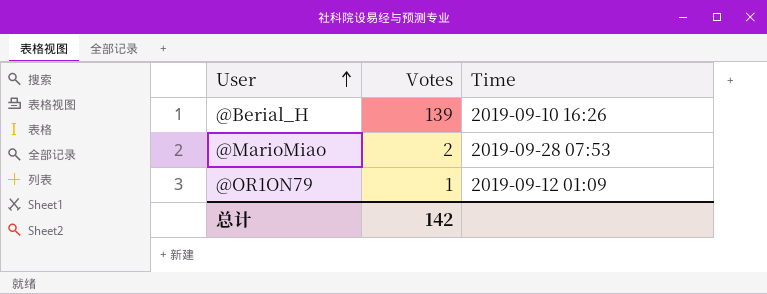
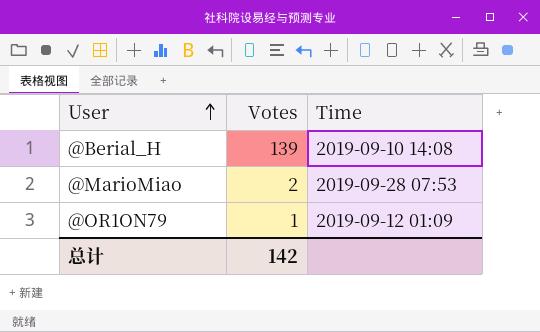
@Berial_H | Time: 2019-09-10 16:26 -> 2019-09-10 14:08

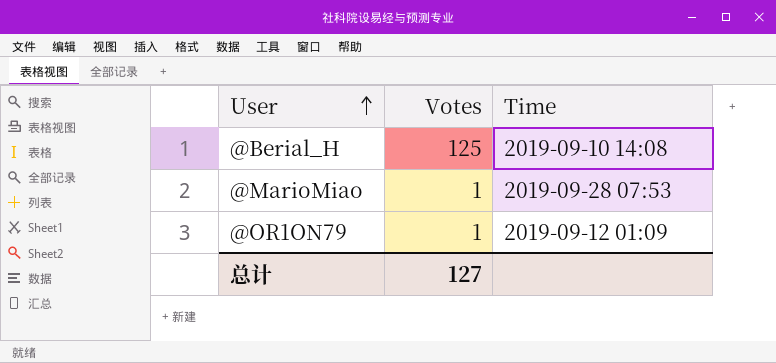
@Berial_H | Votes: 139 -> 125
@MarioMiao | Votes: 2 -> 1
总计 | Votes: 142 -> 127

